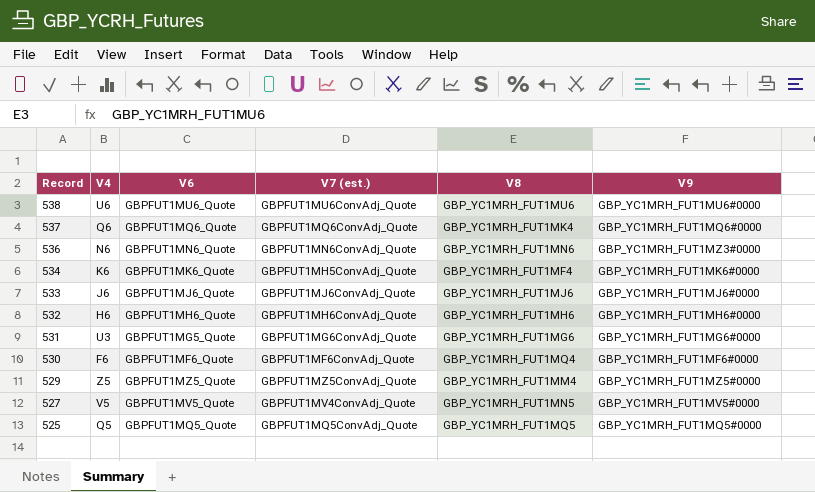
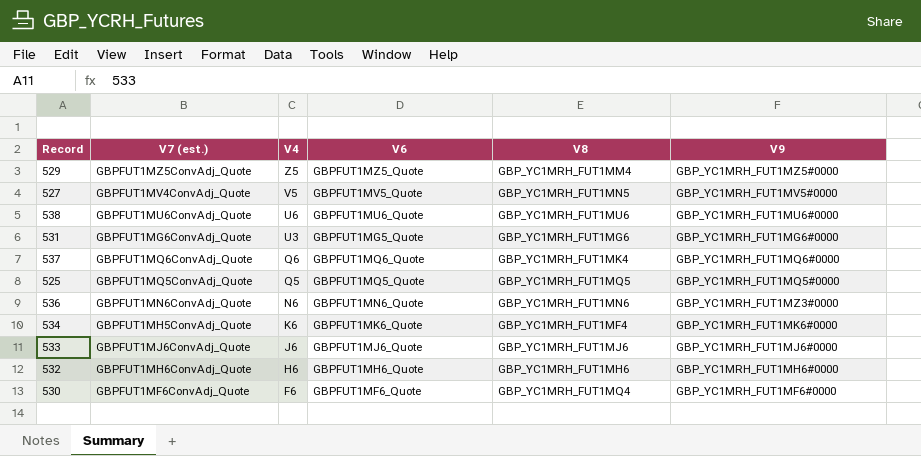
row order: Record descending -> V4 descending
column V7 (est.) | position: 4 -> 2

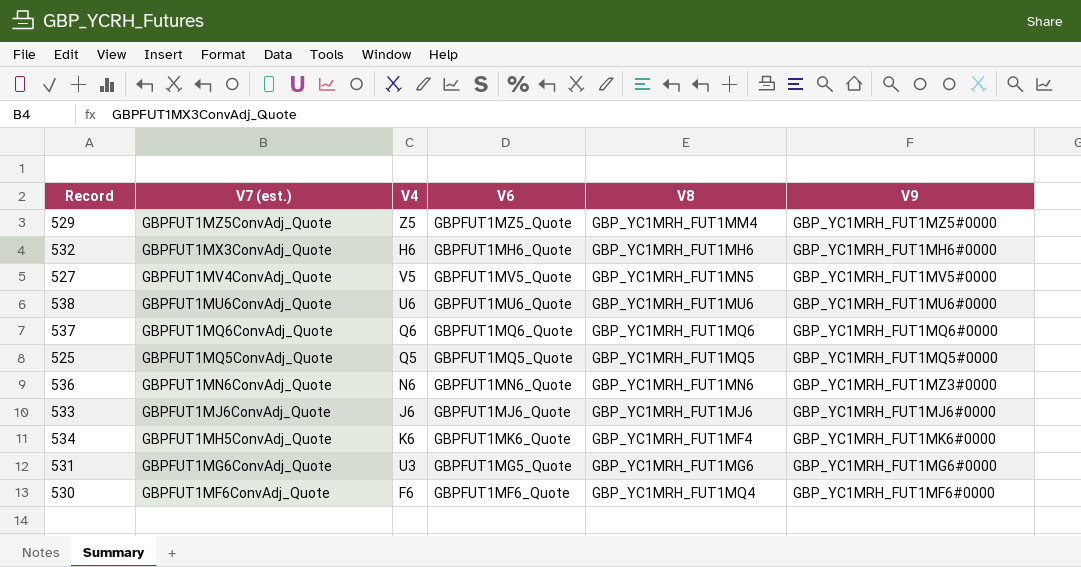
row order: V4 descending -> V7 (est.) descending
532 | V7 (est.): GBPFUT1MH6ConvAdj_Quote -> GBPFUT1MX3ConvAdj_Quote
537 | V8: GBP_YC1MRH_FUT1MK4 -> GBP_YC1MRH_FUT1MQ6

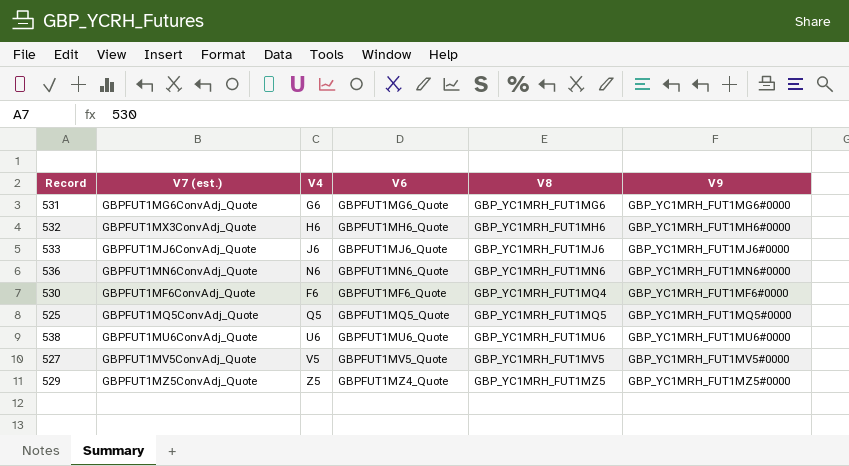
row order: V7 (est.) descending -> V8 ascending
row 537: GBPFUT1MQ6ConvAdj_Quote | Q6 | GBPFUT1MQ6_Quote | GBP_YC1MRH_FUT1MQ6 | GBP_YC1MRH_FUT1MQ6#0000 -> none
row 534: GBPFUT1MH5ConvAdj_Quote | K6 | GBPFUT1MK6_Quote | GBP_YC1MRH_FUT1MF4 | GBP_YC1MRH_FUT1MK6#0000 -> none
531 | V4: U3 -> G6
531 | V6: GBPFUT1MG5_Quote -> GBPFUT1MG6_Quote
536 | V9: GBP_YC1MRH_FUT1MZ3#0000 -> GBP_YC1MRH_FUT1MN6#0000
527 | V7 (est.): GBPFUT1MV4ConvAdj_Quote -> GBPFUT1MV5ConvAdj_Quote
527 | V8: GBP_YC1MRH_FUT1MN5 -> GBP_YC1MRH_FUT1MV5
529 | V6: GBPFUT1MZ5_Quote -> GBPFUT1MZ4_Quote
529 | V8: GBP_YC1MRH_FUT1MM4 -> GBP_YC1MRH_FUT1MZ5

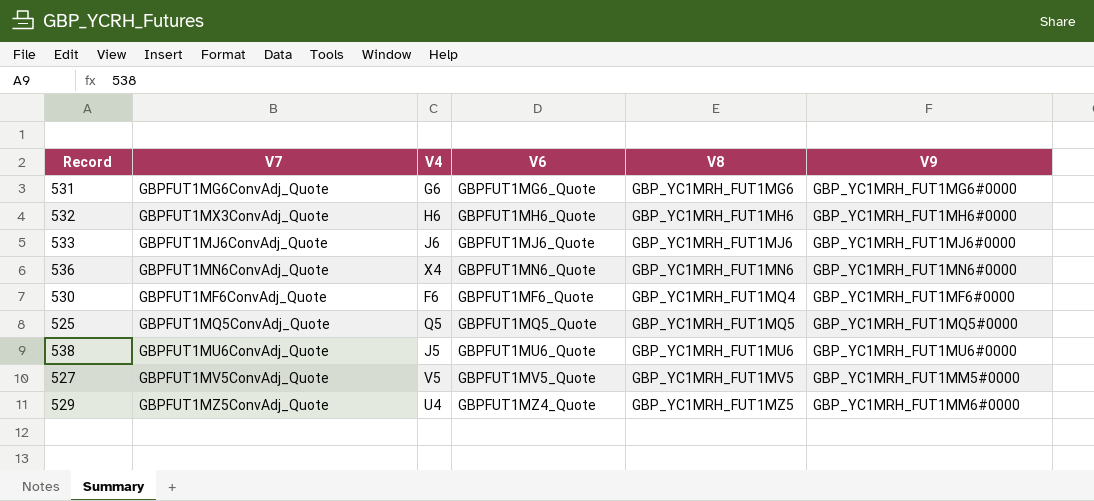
column name: V7 (est.) -> V7
536 | V4: N6 -> X4
538 | V4: U6 -> J5
527 | V9: GBP_YC1MRH_FUT1MV5#0000 -> GBP_YC1MRH_FUT1MM5#0000
529 | V4: Z5 -> U4
529 | V9: GBP_YC1MRH_FUT1MZ5#0000 -> GBP_YC1MRH_FUT1MM6#0000

